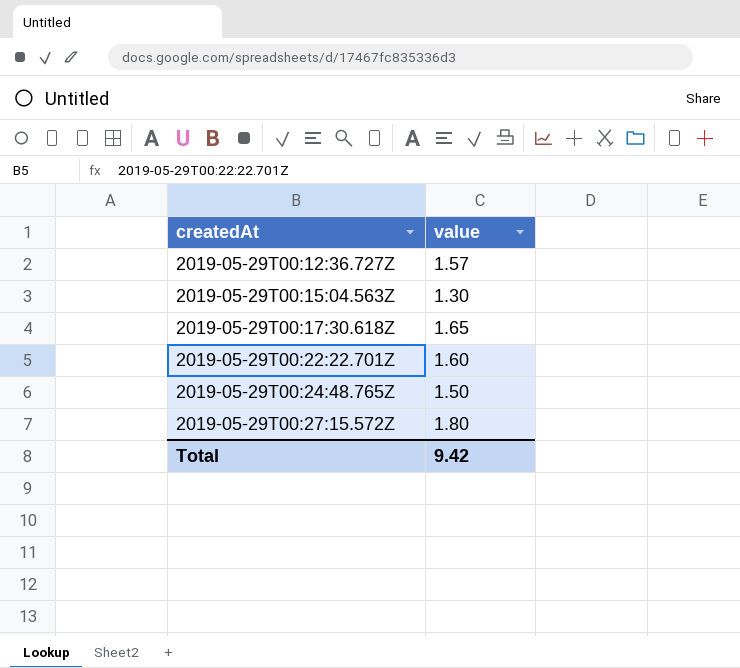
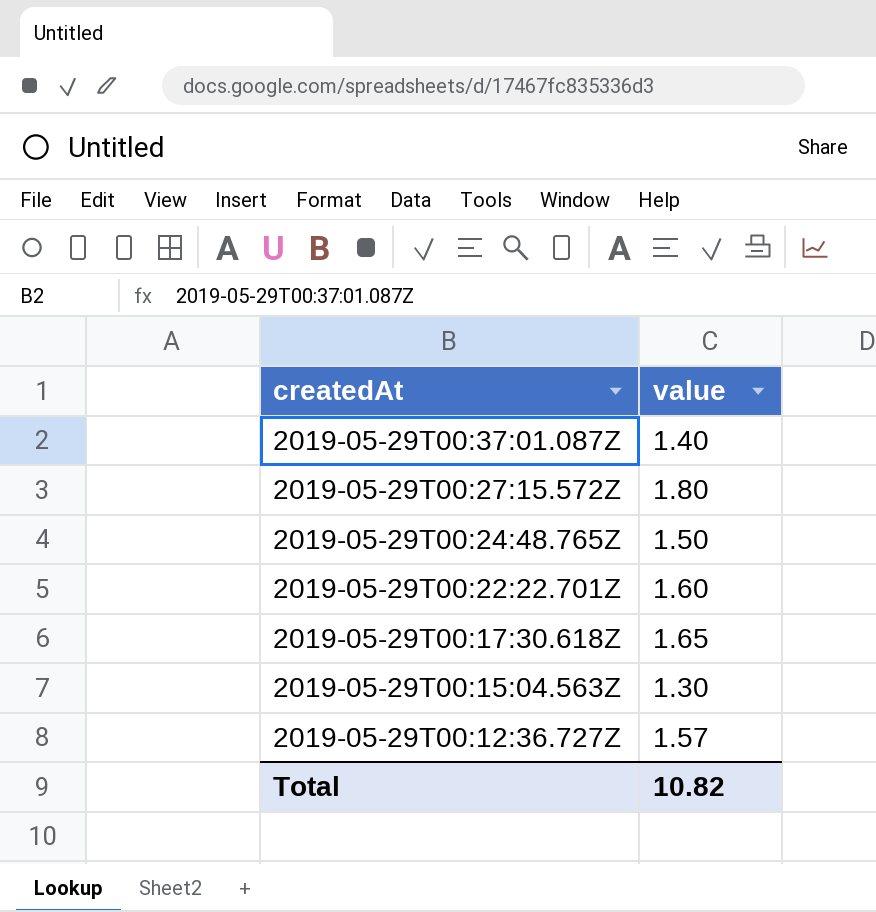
row order: createdAt ascending -> createdAt descending
row 2019-05-29T00:37:01.087Z: none -> 1.40
Total | value: 9.42 -> 10.82

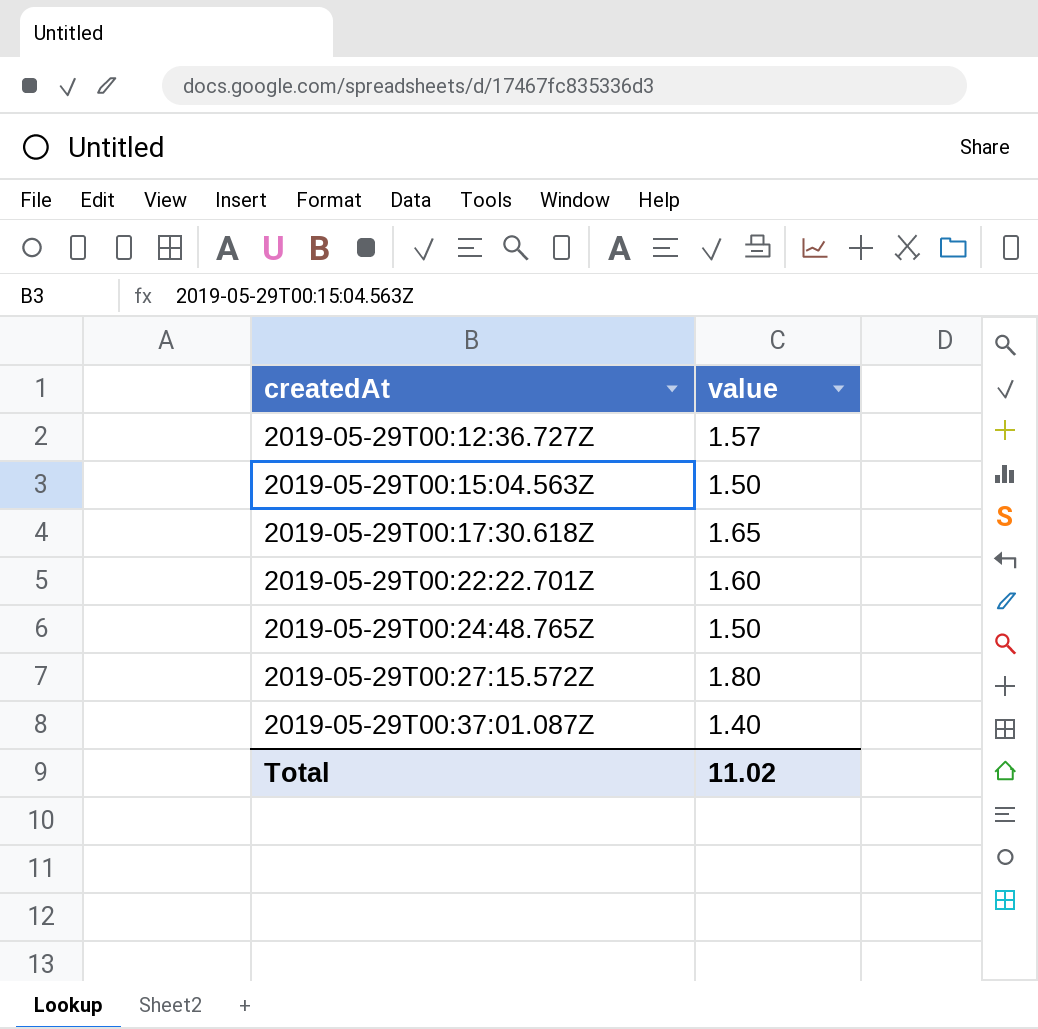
row order: createdAt descending -> createdAt ascending
2019-05-29T00:15:04.563Z | value: 1.30 -> 1.50
Total | value: 10.82 -> 11.02

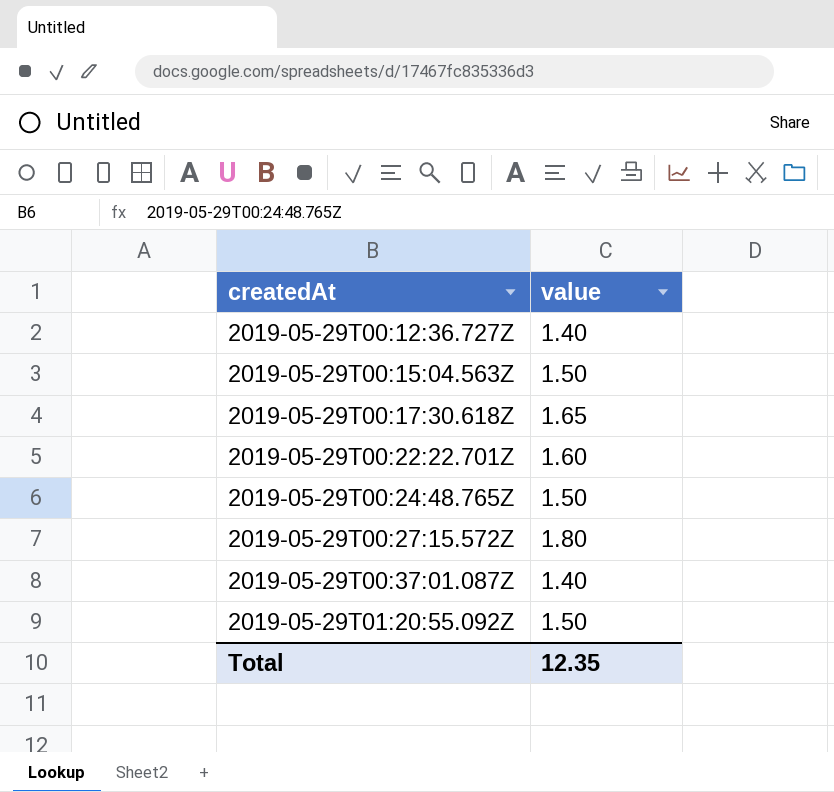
2019-05-29T00:12:36.727Z | value: 1.57 -> 1.40
row 2019-05-29T01:20:55.092Z: none -> 1.50
Total | value: 11.02 -> 12.35

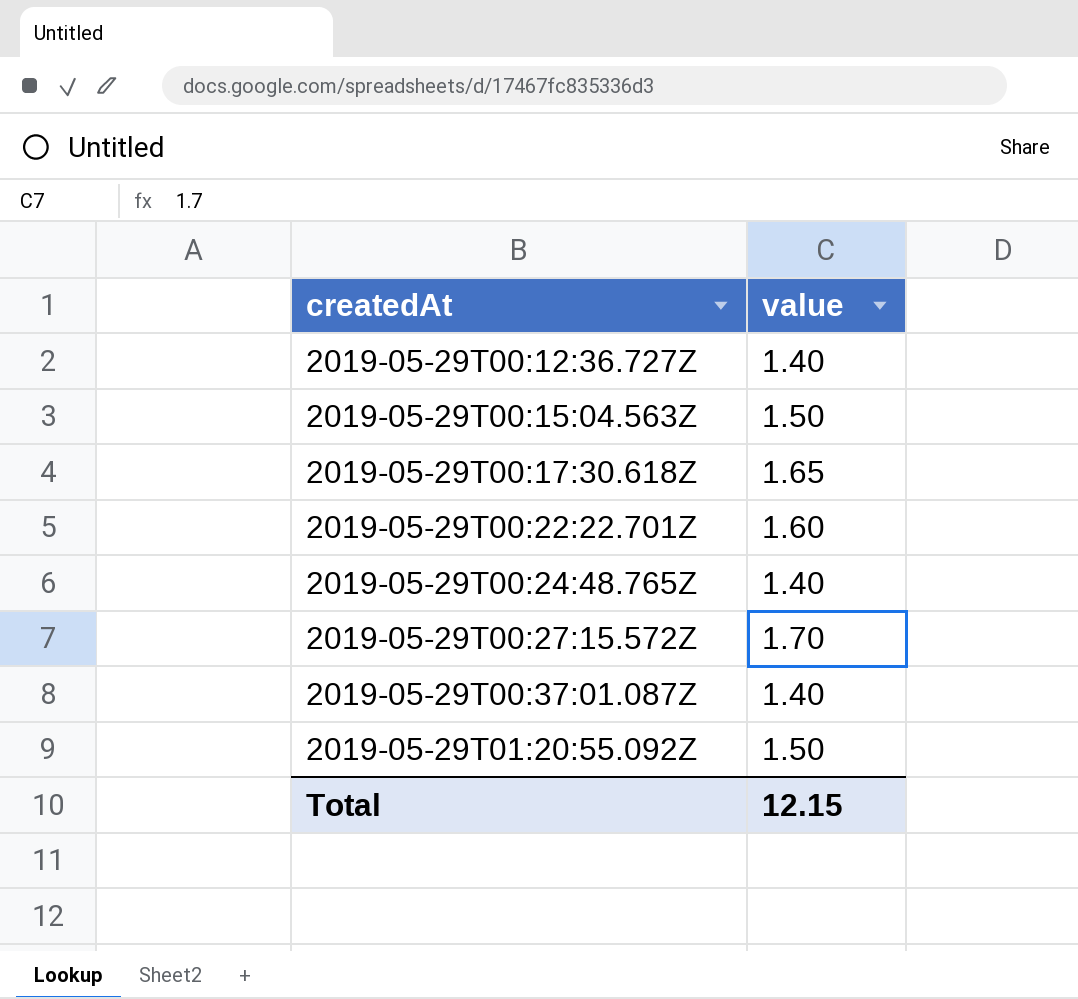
2019-05-29T00:24:48.765Z | value: 1.50 -> 1.40
2019-05-29T00:27:15.572Z | value: 1.80 -> 1.70
Total | value: 12.35 -> 12.15

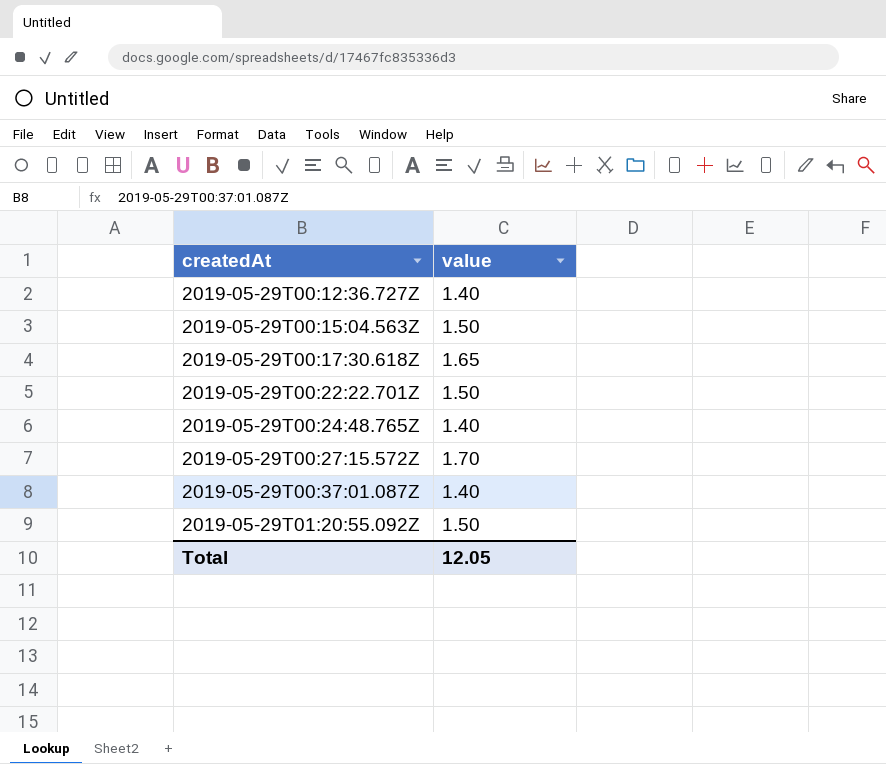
2019-05-29T00:22:22.701Z | value: 1.60 -> 1.50
Total | value: 12.15 -> 12.05

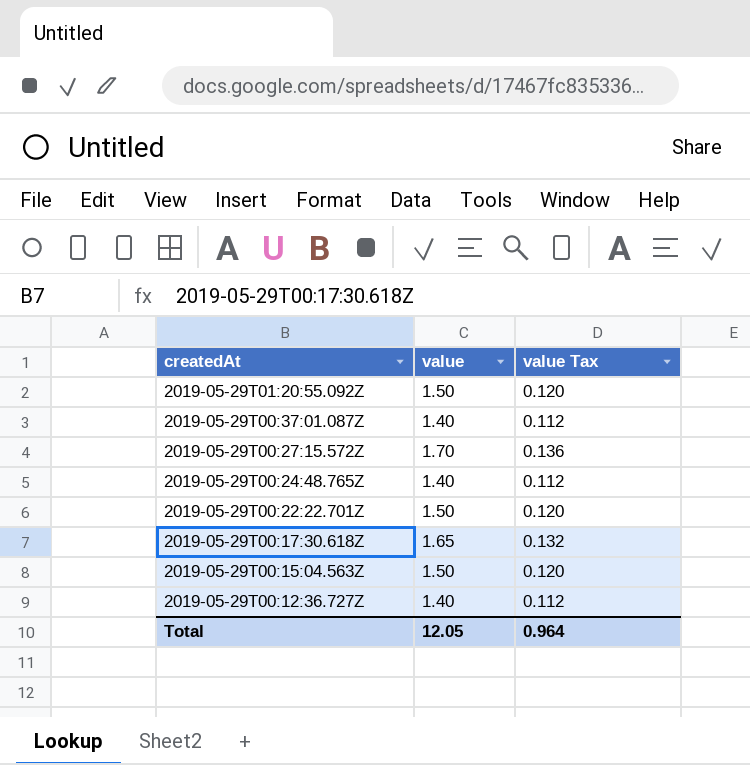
row order: createdAt ascending -> createdAt descending
column value Tax | formula: none -> [value] * 0.08

